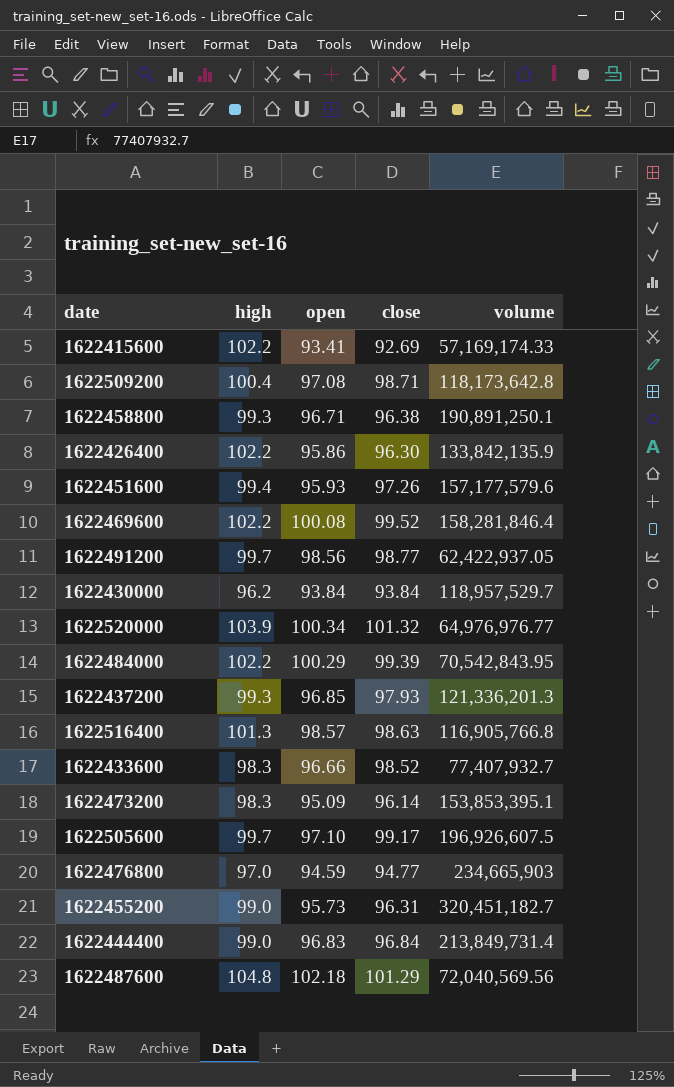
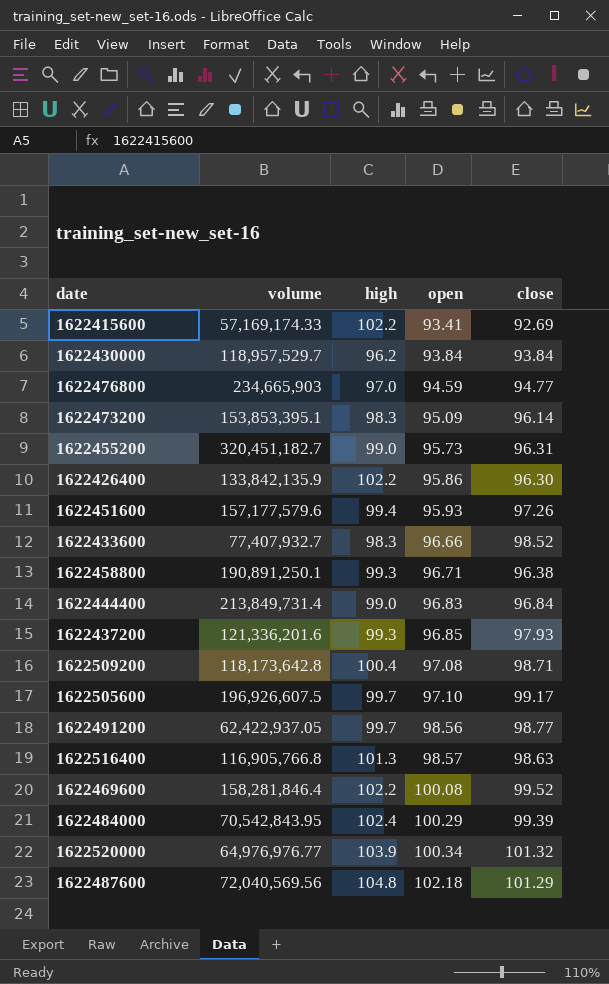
row order: none -> open ascending
column volume | position: 5 -> 2
1622437200 | volume: 121,336,201.3 -> 121,336,201.6
1622484000 | high: 102.2 -> 102.4

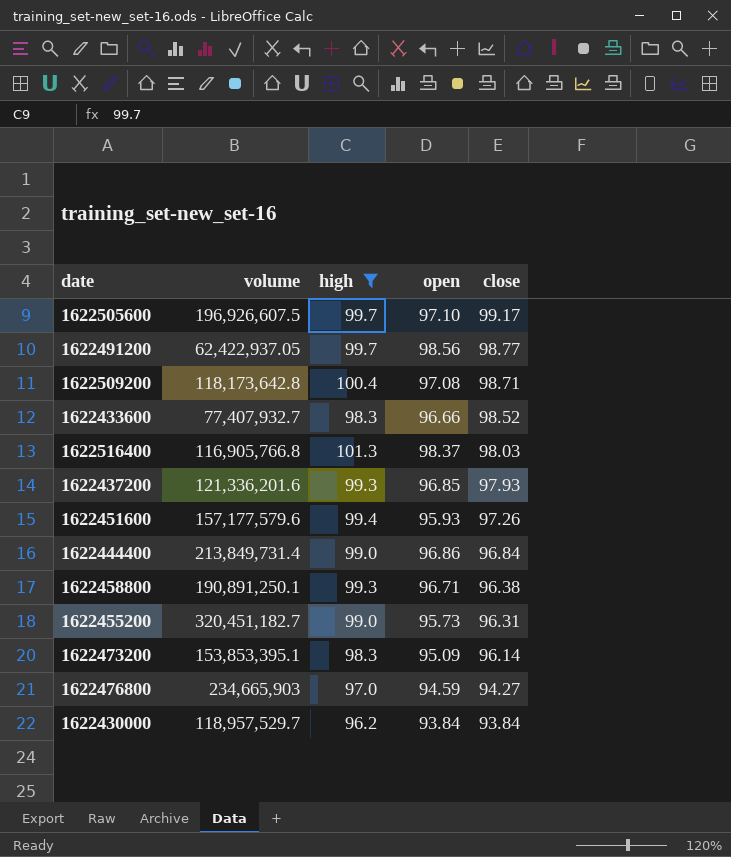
filter: none -> high <= 101.3
row order: open ascending -> close descending
1622516400 | open: 98.57 -> 98.37
1622516400 | close: 98.63 -> 98.03
1622444400 | open: 96.83 -> 96.86
1622476800 | close: 94.77 -> 94.27

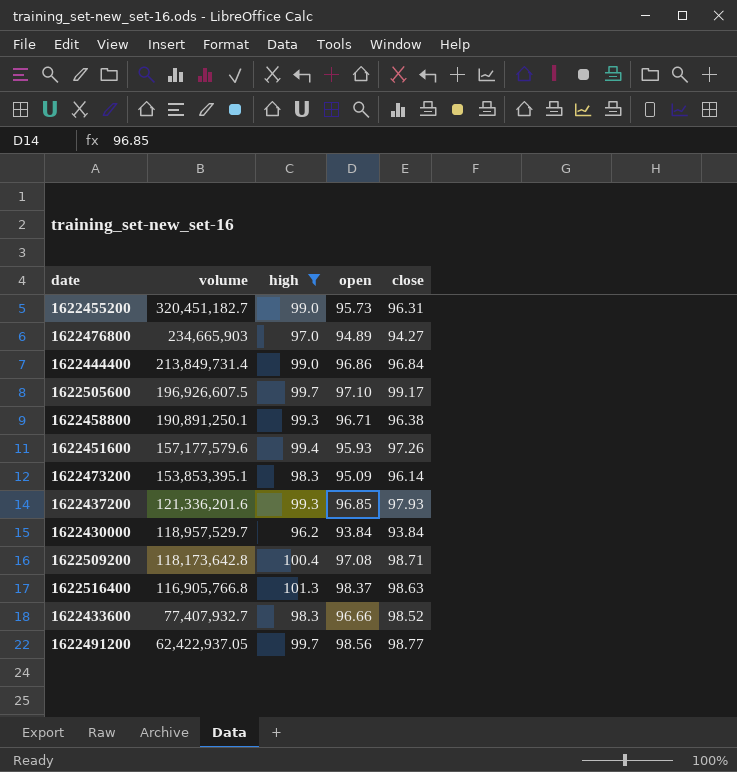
row order: close descending -> volume descending
1622476800 | open: 94.59 -> 94.89
1622516400 | close: 98.03 -> 98.63

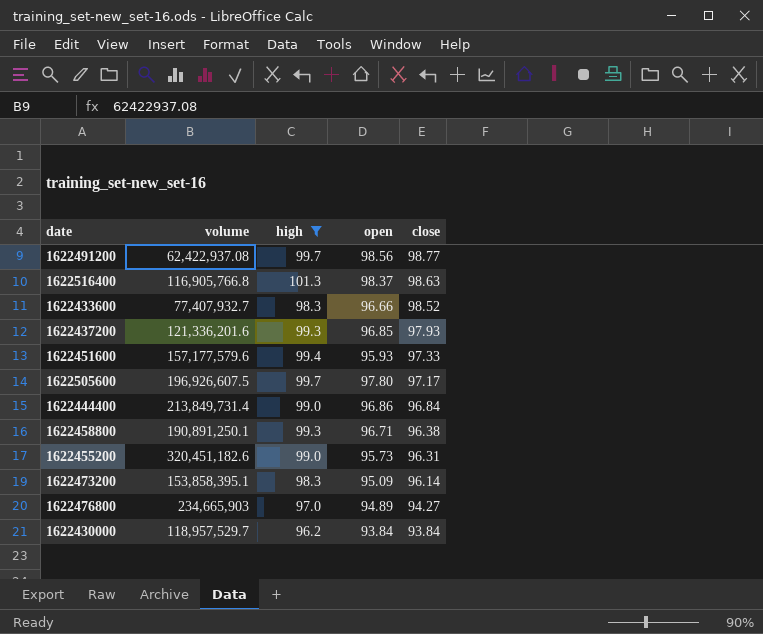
row order: volume descending -> close descending
row 1622509200: 118,173,642.8 | 100.4 | 97.08 | 98.71 -> none
1622491200 | volume: 62,422,937.05 -> 62,422,937.08
1622451600 | close: 97.26 -> 97.33
1622505600 | open: 97.10 -> 97.80
1622505600 | close: 99.17 -> 97.17
1622455200 | volume: 320,451,182.7 -> 320,451,182.6
1622473200 | volume: 153,853,395.1 -> 153,858,395.1

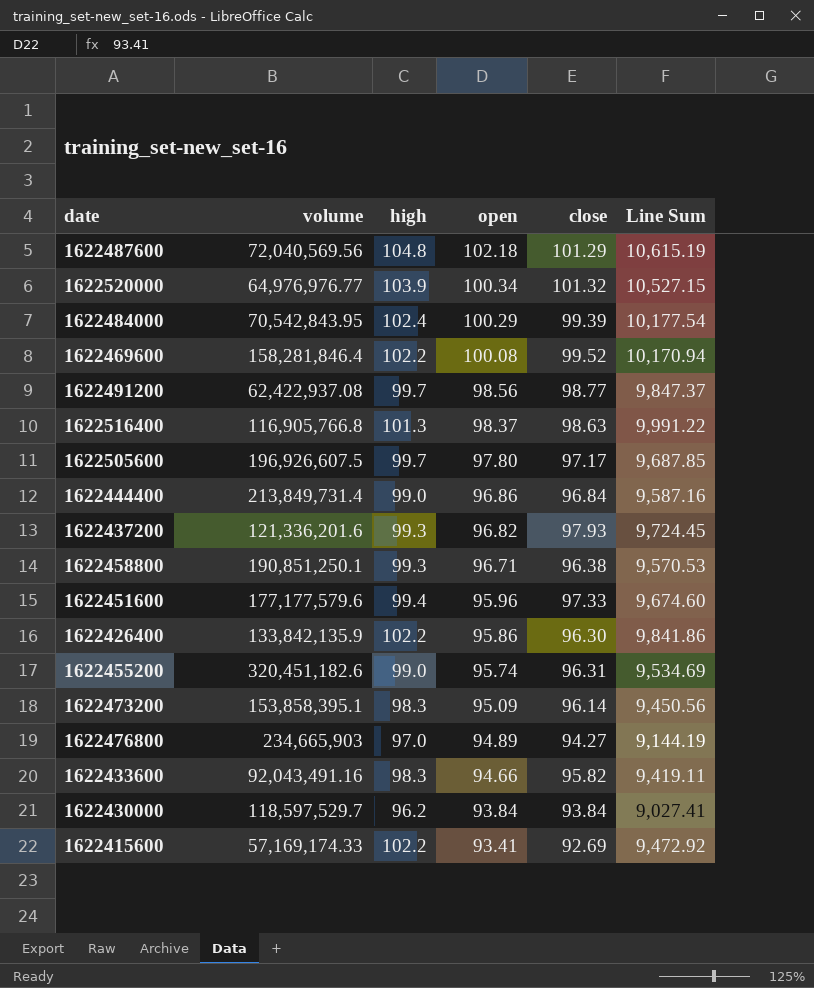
filter: high <= 101.3 -> none
row order: close descending -> open descending
column Line Sum | formula: none -> [high] * [close]
1622437200 | open: 96.85 -> 96.82
1622458800 | volume: 190,891,250.1 -> 190,851,250.1
1622451600 | volume: 157,177,579.6 -> 177,177,579.6
1622451600 | open: 95.93 -> 95.96
1622455200 | open: 95.73 -> 95.74
1622433600 | volume: 77,407,932.7 -> 92,043,491.16
1622433600 | open: 96.66 -> 94.66
1622433600 | close: 98.52 -> 95.82
1622430000 | volume: 118,957,529.7 -> 118,597,529.7

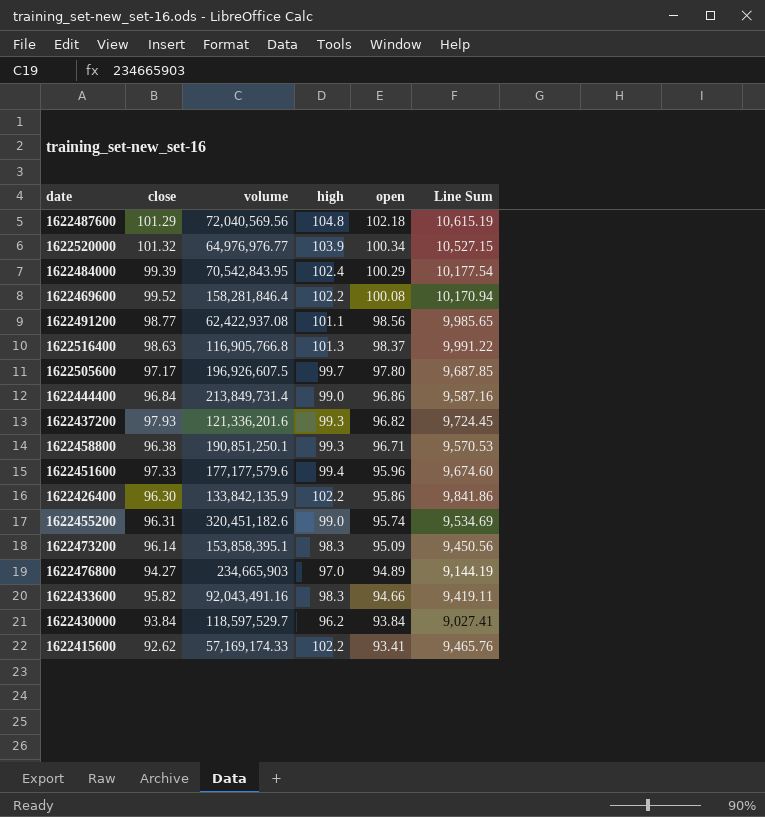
column close | position: 5 -> 2
1622491200 | high: 99.7 -> 101.1
1622491200 | Line Sum: 9,847.37 -> 9,985.65
1622415600 | close: 92.69 -> 92.62
1622415600 | Line Sum: 9,472.92 -> 9,465.76

